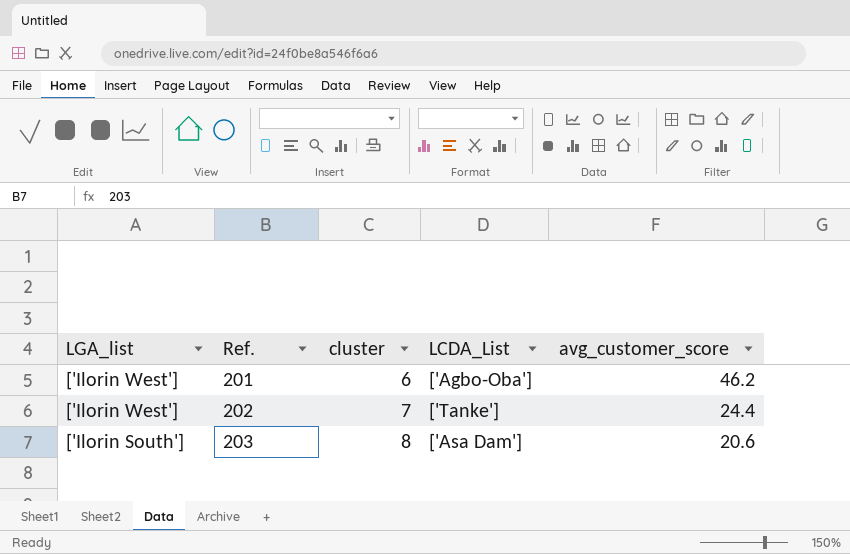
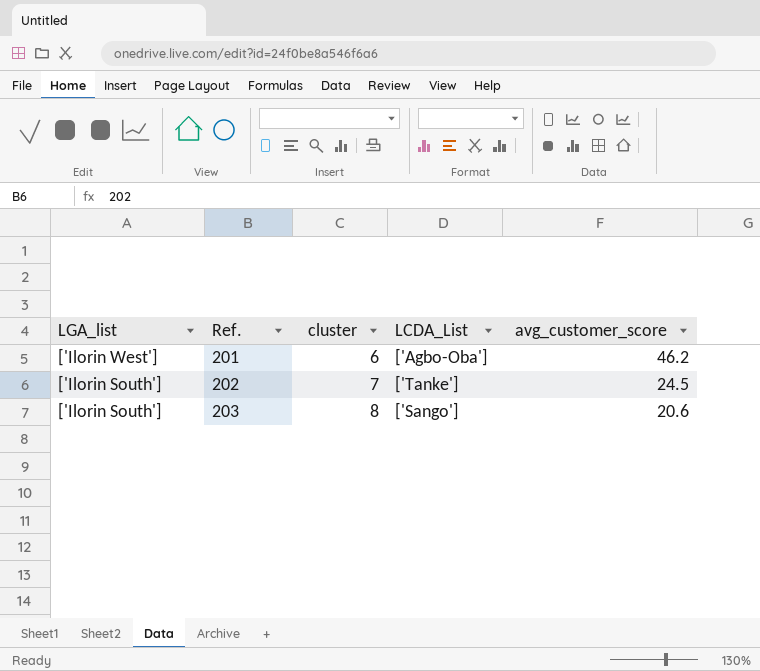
202 | LGA_list: ['Ilorin West'] -> ['Ilorin South']
202 | avg_customer_score: 24.4 -> 24.5
203 | LCDA_List: ['Asa Dam'] -> ['Sango']

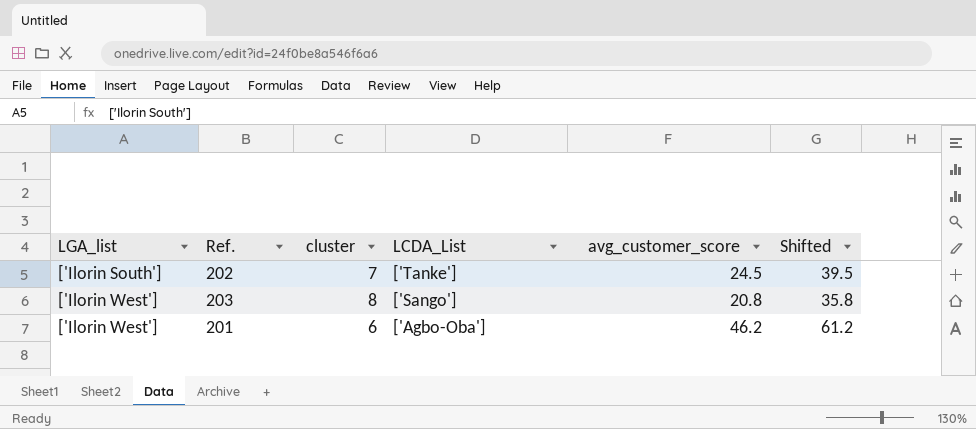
row order: LGA_list descending -> LGA_list ascending
column Shifted | formula: none -> [avg_customer_score] + 15
203 | LGA_list: ['Ilorin South'] -> ['Ilorin West']
203 | avg_customer_score: 20.6 -> 20.8

